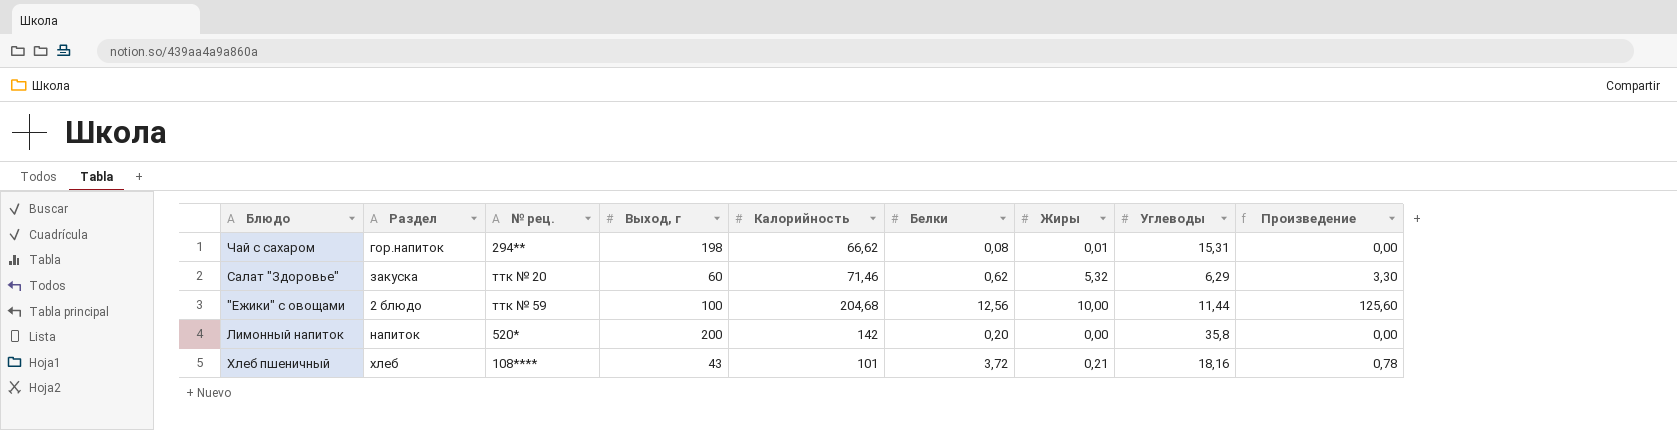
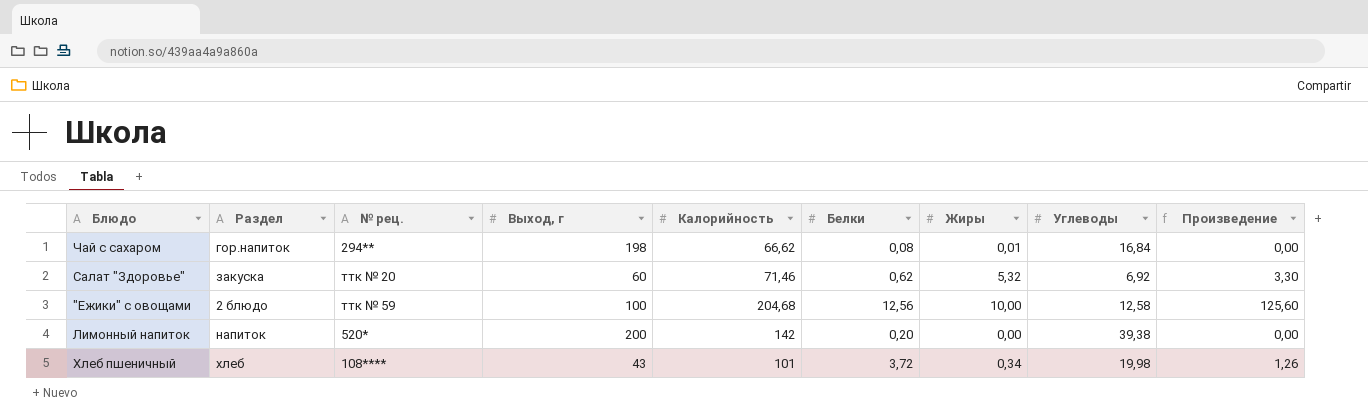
Чай с сахаром | Углеводы: 15,31 -> 16,84
Салат "Здоровье" | Углеводы: 6,29 -> 6,92
"Ежики" с овощами | Углеводы: 11,44 -> 12,58
Лимонный напиток | Углеводы: 35,8 -> 39,38
Хлеб пшеничный | Жиры: 0,21 -> 0,34
Хлеб пшеничный | Углеводы: 18,16 -> 19,98
Хлеб пшеничный | Произведение: 0,78 -> 1,26

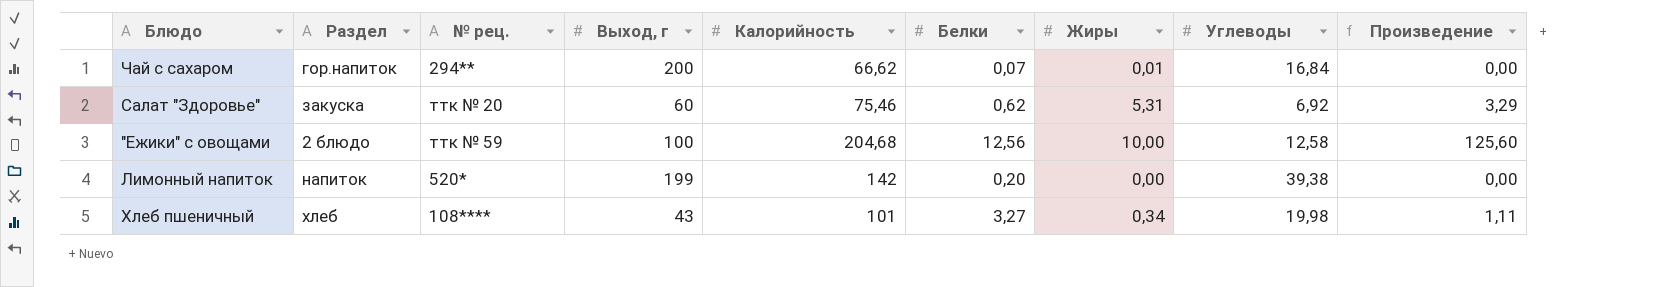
Чай с сахаром | Выход, г: 198 -> 200
Чай с сахаром | Белки: 0,08 -> 0,07
Салат "Здоровье" | Калорийность: 71,46 -> 75,46
Салат "Здоровье" | Жиры: 5,32 -> 5,31
Салат "Здоровье" | Произведение: 3,30 -> 3,29
Лимонный напиток | Выход, г: 200 -> 199
Хлеб пшеничный | Белки: 3,72 -> 3,27
Хлеб пшеничный | Произведение: 1,26 -> 1,11

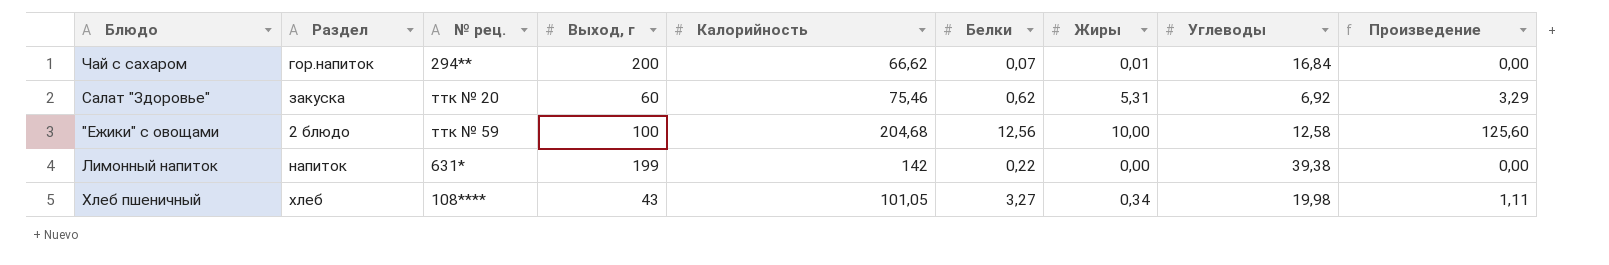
Лимонный напиток | № рец.: 520* -> 631*
Лимонный напиток | Белки: 0,20 -> 0,22
Хлеб пшеничный | Калорийность: 101 -> 101,05

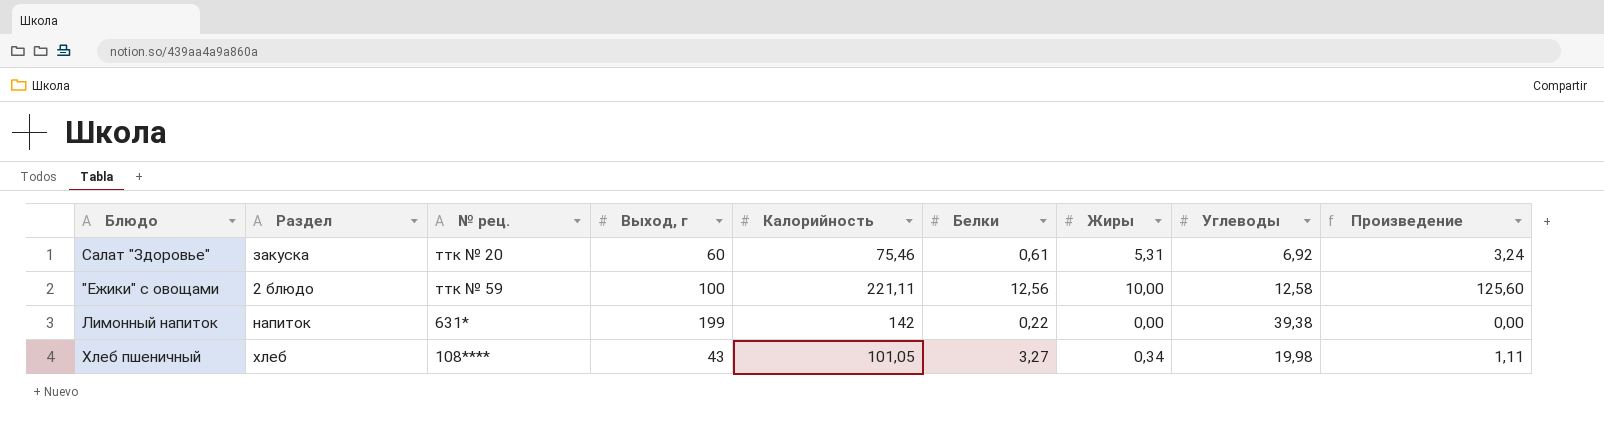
row Чай с сахаром: гор.напиток | 294** | 200 | 66,62 | 0,07 | 0,01 | 16,84 | 0,00 -> none
Салат "Здоровье" | Белки: 0,62 -> 0,61
Салат "Здоровье" | Произведение: 3,29 -> 3,24
"Ежики" с овощами | Калорийность: 204,68 -> 221,11

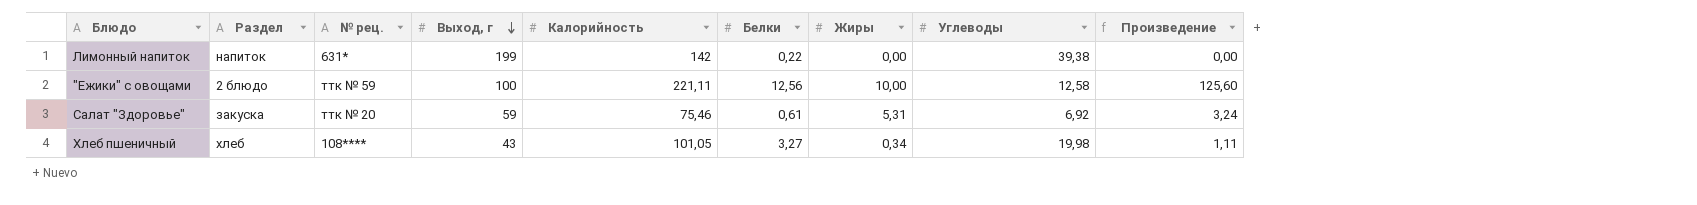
row order: none -> Выход, г descending
Салат "Здоровье" | Выход, г: 60 -> 59

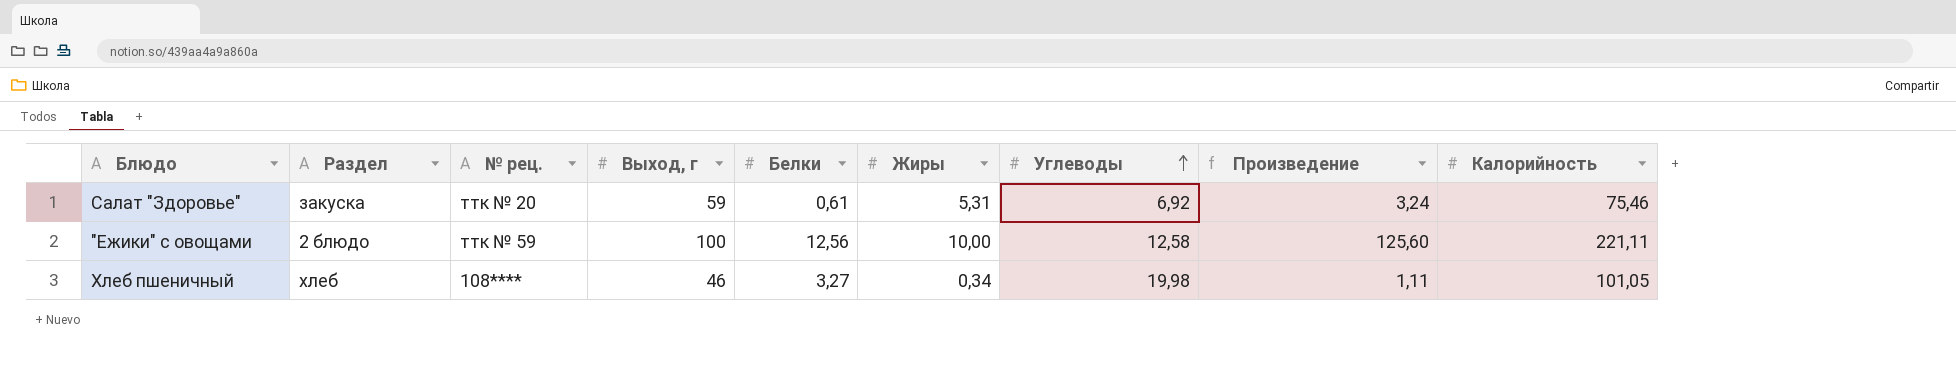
row order: Выход, г descending -> Углеводы ascending
column Калорийность | position: 5 -> 9
row Лимонный напиток: напиток | 631* | 199 | 142 | 0,22 | 0,00 | 39,38 | 0,00 -> none
Хлеб пшеничный | Выход, г: 43 -> 46

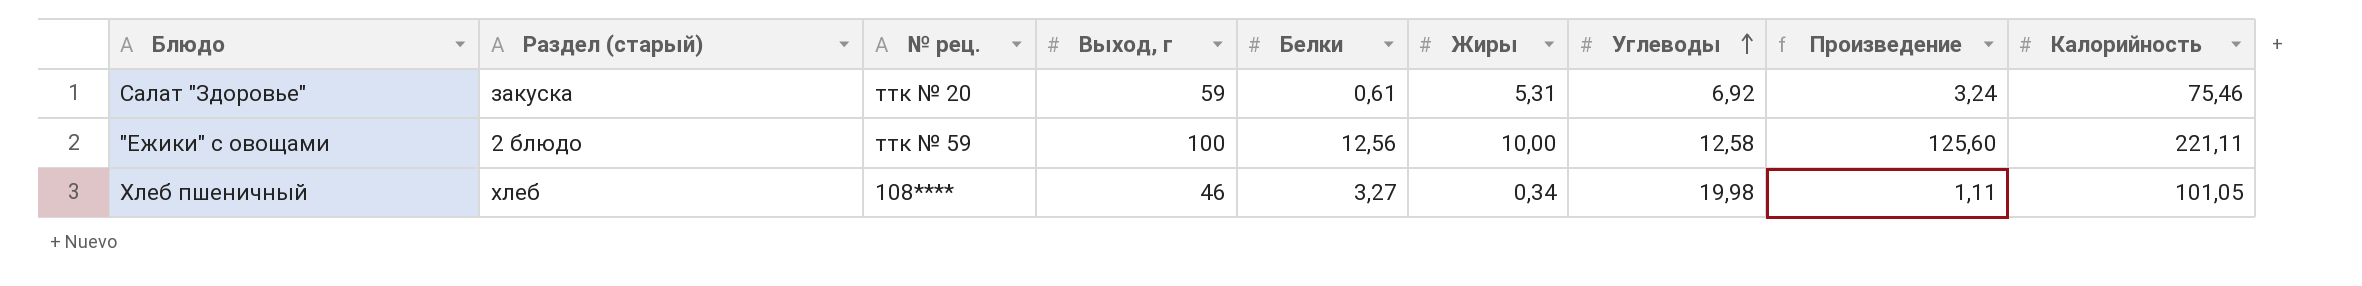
column name: Раздел -> Раздел (старый)

